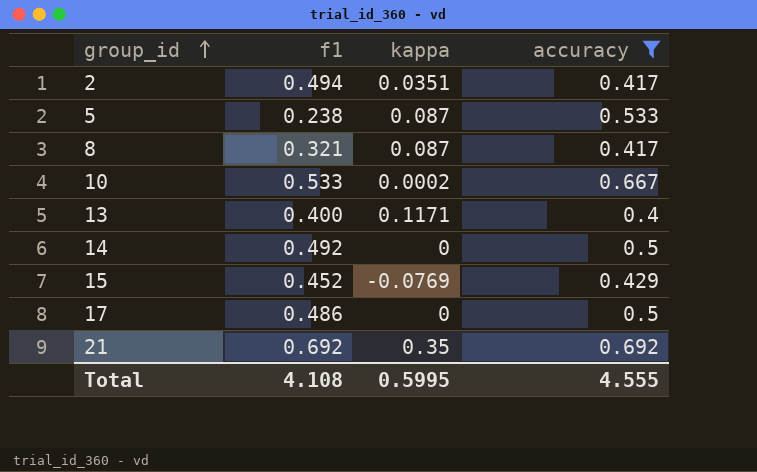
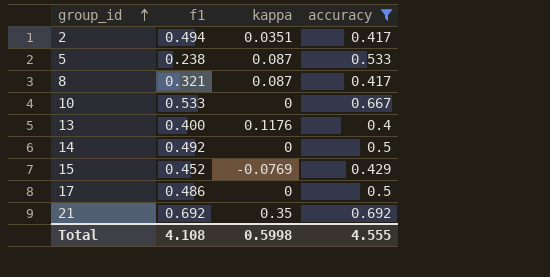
10 | kappa: 0.0002 -> 0
13 | kappa: 0.1171 -> 0.1176
Total | kappa: 0.5995 -> 0.5998

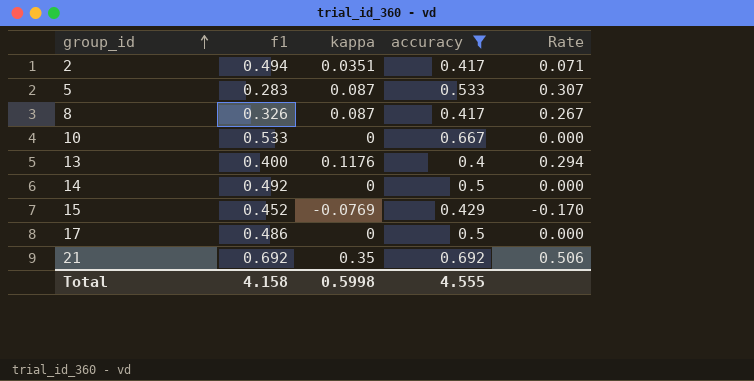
column Rate | formula: none -> [kappa] / [f1]
5 | f1: 0.238 -> 0.283
8 | f1: 0.321 -> 0.326
Total | f1: 4.108 -> 4.158

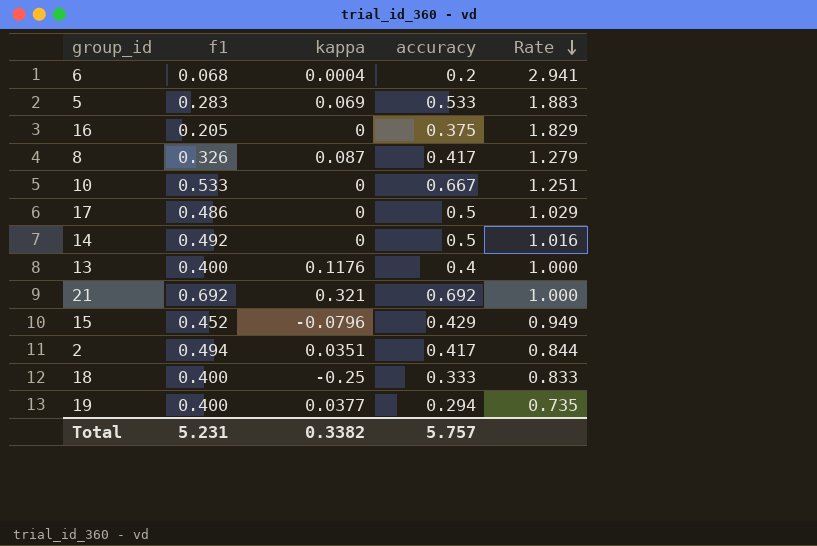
filter: accuracy >= 0.4 -> none
row order: group_id ascending -> Rate descending
column Rate | formula: [kappa] / [f1] -> [accuracy] / [f1]
5 | kappa: 0.087 -> 0.069
21 | kappa: 0.35 -> 0.321
15 | kappa: -0.0769 -> -0.0796
Total | f1: 4.158 -> 5.231
Total | kappa: 0.5998 -> 0.3382
Total | accuracy: 4.555 -> 5.757

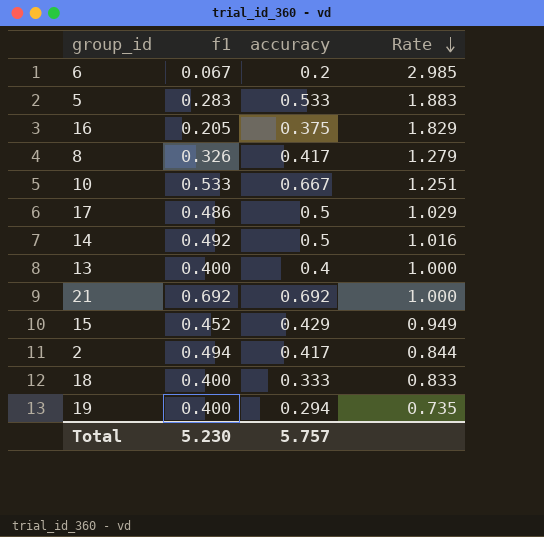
column kappa | position: 3 -> none
6 | f1: 0.068 -> 0.067
6 | Rate: 2.941 -> 2.985
Total | f1: 5.231 -> 5.230

